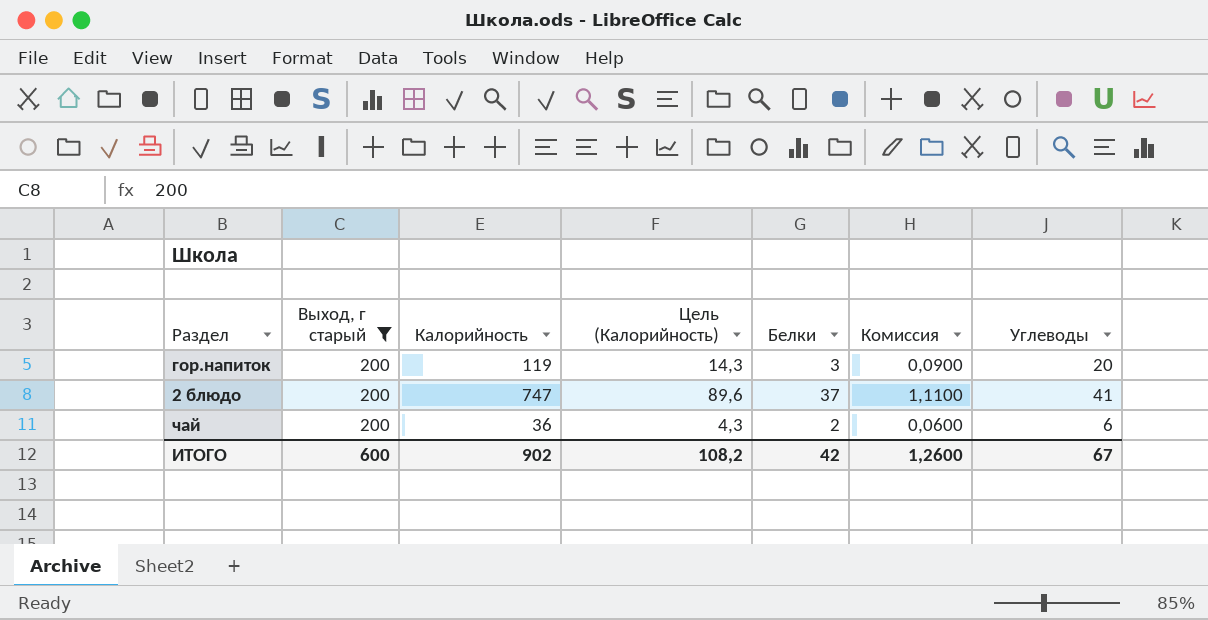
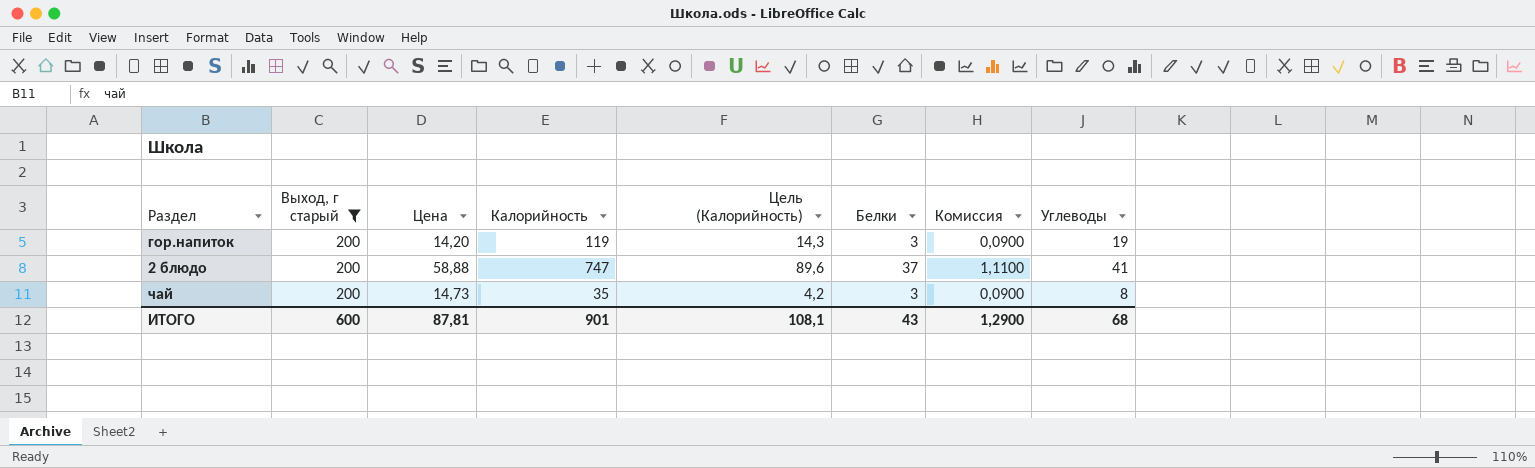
column Цена | position: none -> 3
гор.напиток | Углеводы: 20 -> 19
чай | Калорийность: 36 -> 35
чай | Цель (Калорийность): 4,3 -> 4,2
чай | Белки: 2 -> 3
чай | Комиссия: 0,0600 -> 0,0900
чай | Углеводы: 6 -> 8
ИТОГО | Калорийность: 902 -> 901
ИТОГО | Цель (Калорийность): 108,2 -> 108,1
ИТОГО | Белки: 42 -> 43
ИТОГО | Комиссия: 1,2600 -> 1,2900
ИТОГО | Углеводы: 67 -> 68

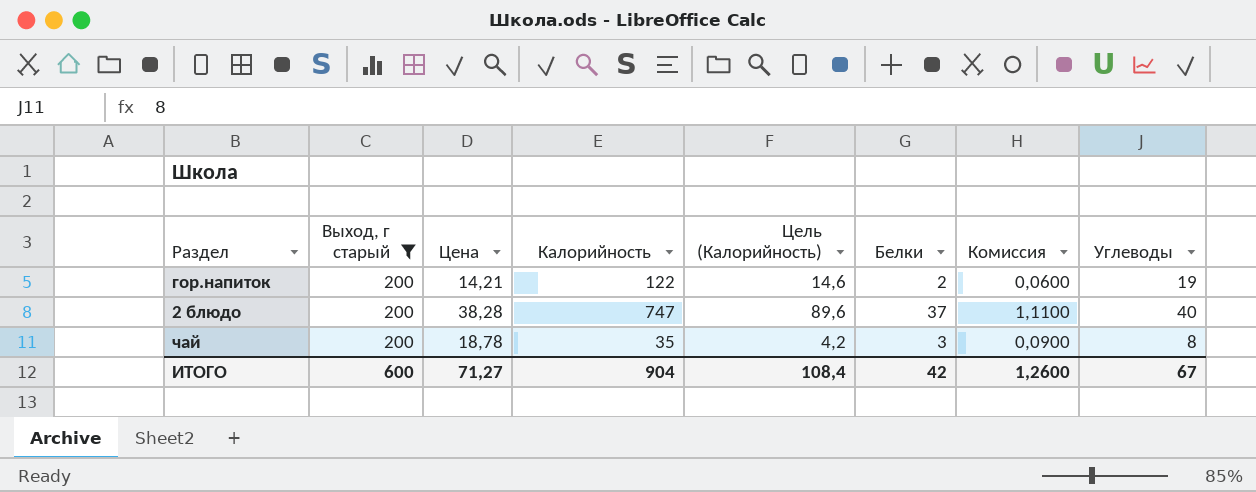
гор.напиток | Цена: 14,20 -> 14,21
гор.напиток | Калорийность: 119 -> 122
гор.напиток | Цель (Калорийность): 14,3 -> 14,6
гор.напиток | Белки: 3 -> 2
гор.напиток | Комиссия: 0,0900 -> 0,0600
2 блюдо | Цена: 58,88 -> 38,28
2 блюдо | Углеводы: 41 -> 40
чай | Цена: 14,73 -> 18,78
ИТОГО | Цена: 87,81 -> 71,27
ИТОГО | Калорийность: 901 -> 904
ИТОГО | Цель (Калорийность): 108,1 -> 108,4
ИТОГО | Белки: 43 -> 42
ИТОГО | Комиссия: 1,2900 -> 1,2600
ИТОГО | Углеводы: 68 -> 67

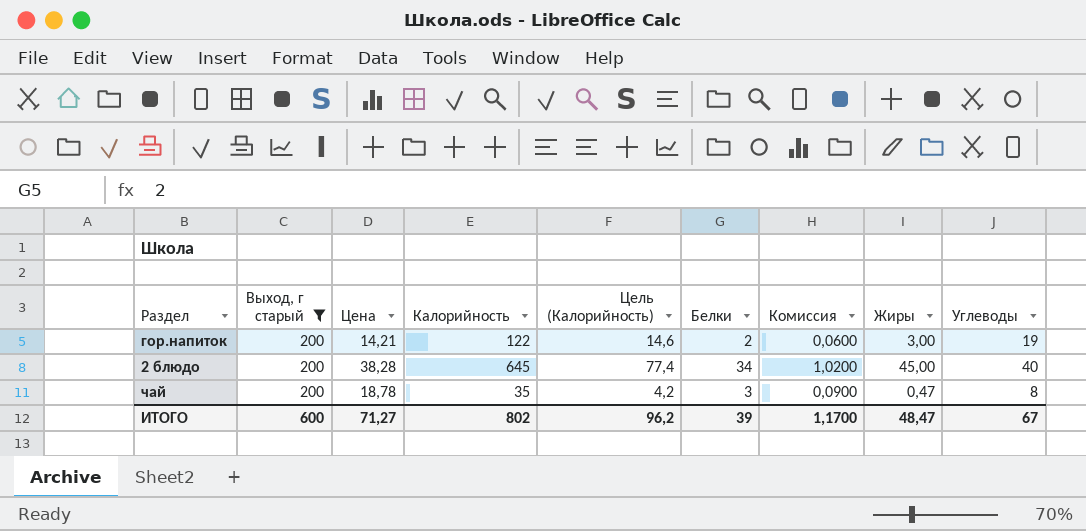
column Жиры | position: none -> 8
2 блюдо | Калорийность: 747 -> 645
2 блюдо | Цель (Калорийность): 89,6 -> 77,4
2 блюдо | Белки: 37 -> 34
2 блюдо | Комиссия: 1,1100 -> 1,0200
ИТОГО | Калорийность: 904 -> 802
ИТОГО | Цель (Калорийность): 108,4 -> 96,2
ИТОГО | Белки: 42 -> 39
ИТОГО | Комиссия: 1,2600 -> 1,1700

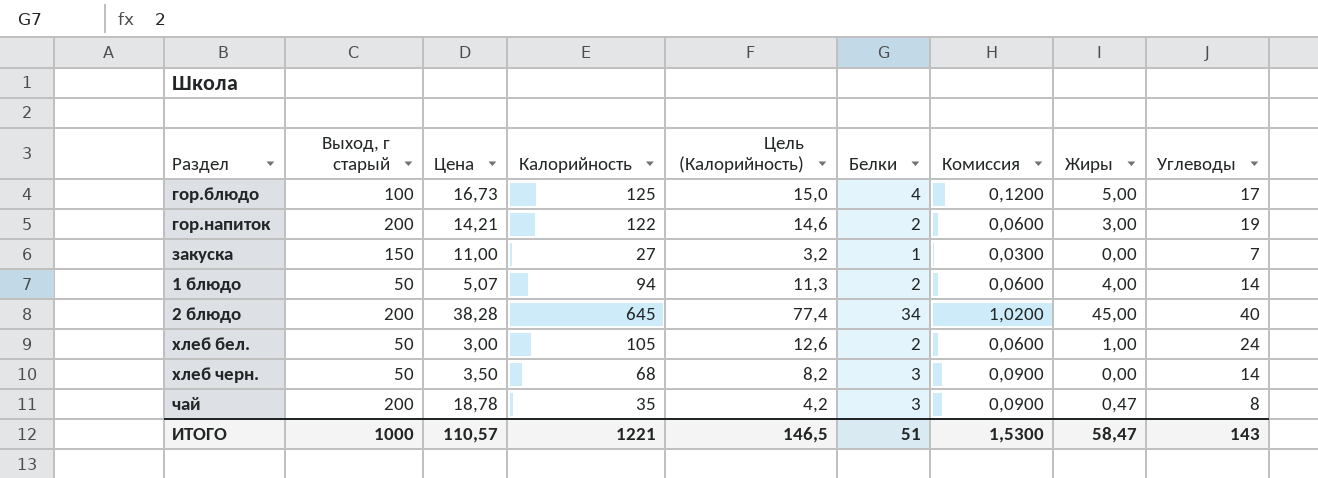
filter: Выход, г старый = 200 -> none
ИТОГО | Выход, г старый: 600 -> 1000
ИТОГО | Цена: 71,27 -> 110,57
ИТОГО | Калорийность: 802 -> 1221
ИТОГО | Цель (Калорийность): 96,2 -> 146,5
ИТОГО | Белки: 39 -> 51
ИТОГО | Комиссия: 1,1700 -> 1,5300
ИТОГО | Жиры: 48,47 -> 58,47
ИТОГО | Углеводы: 67 -> 143

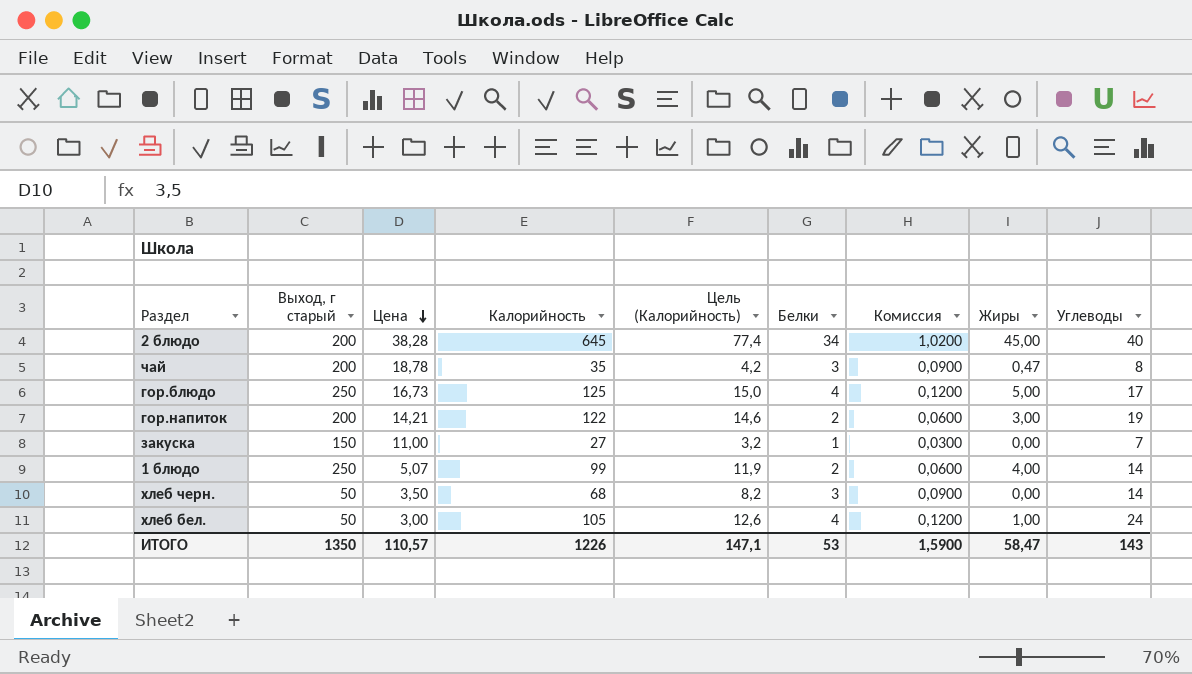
row order: none -> Цена descending
гор.блюдо | Выход, г старый: 100 -> 250
1 блюдо | Выход, г старый: 50 -> 250
1 блюдо | Калорийность: 94 -> 99
1 блюдо | Цель (Калорийность): 11,3 -> 11,9
хлеб бел. | Белки: 2 -> 4
хлеб бел. | Комиссия: 0,0600 -> 0,1200
ИТОГО | Выход, г старый: 1000 -> 1350
ИТОГО | Калорийность: 1221 -> 1226
ИТОГО | Цель (Калорийность): 146,5 -> 147,1
ИТОГО | Белки: 51 -> 53
ИТОГО | Комиссия: 1,5300 -> 1,5900

